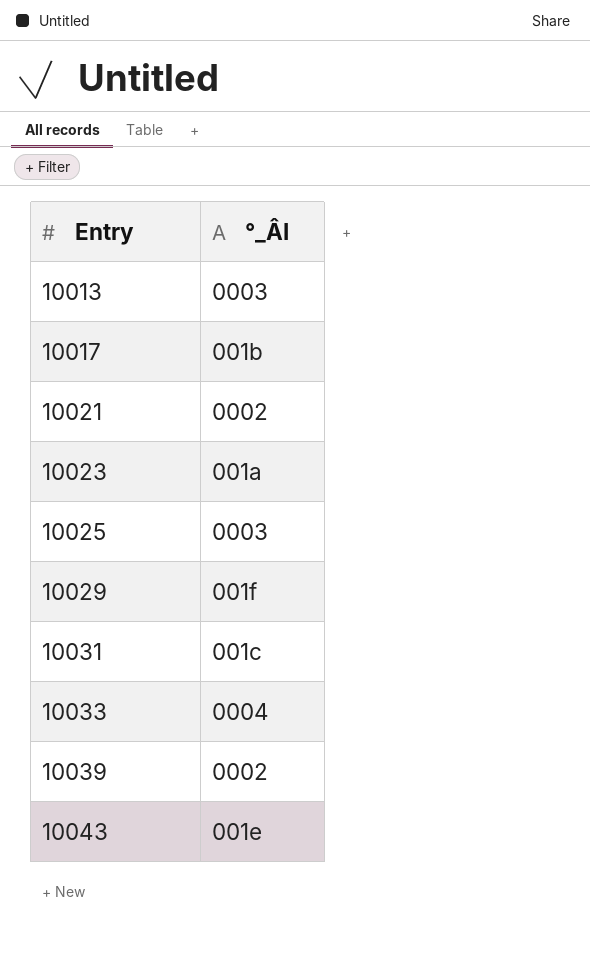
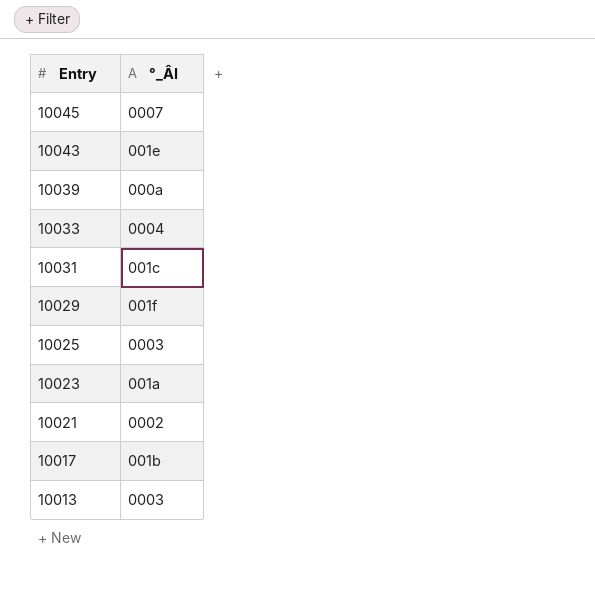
row order: Entry ascending -> Entry descending
row 10045: none -> 0007
10039 | °_ÂI: 0002 -> 000a

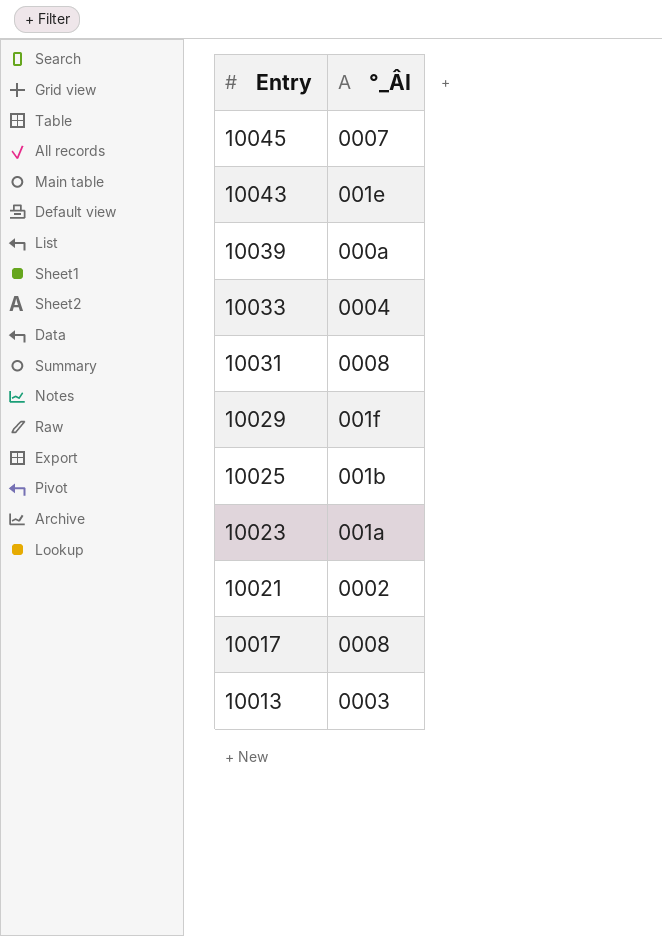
10031 | °_ÂI: 001c -> 0008
10025 | °_ÂI: 0003 -> 001b
10017 | °_ÂI: 001b -> 0008

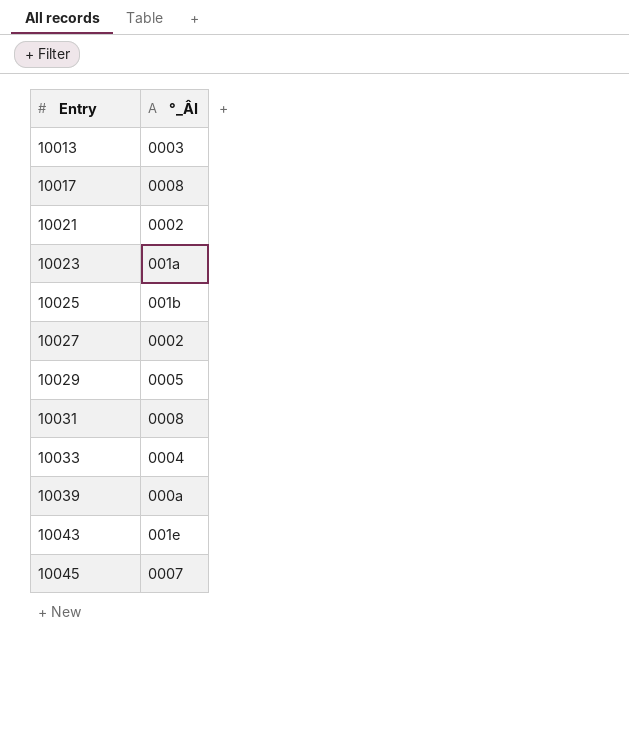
row order: Entry descending -> Entry ascending
row 10027: none -> 0002
10029 | °_ÂI: 001f -> 0005

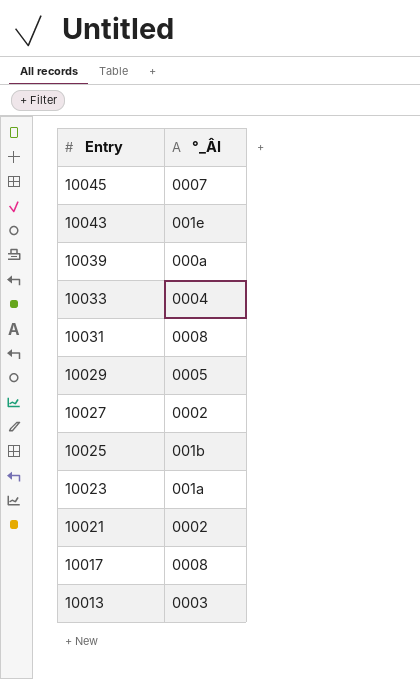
row order: Entry ascending -> Entry descending

